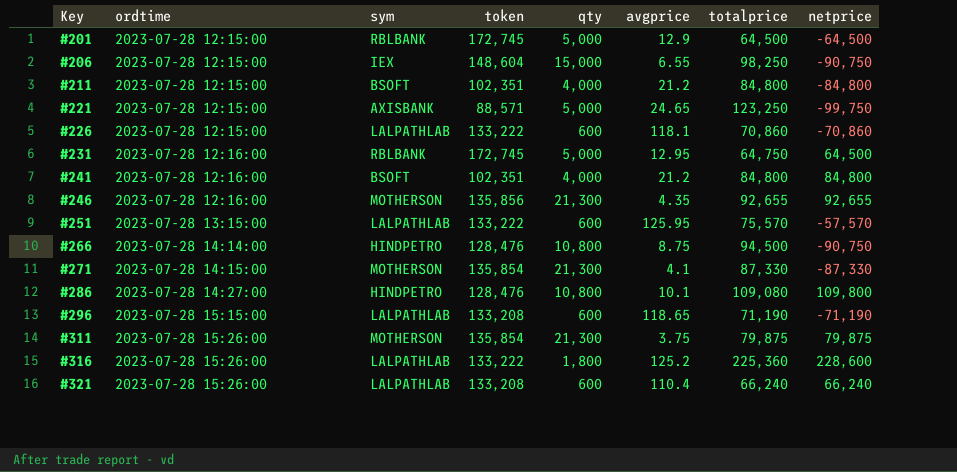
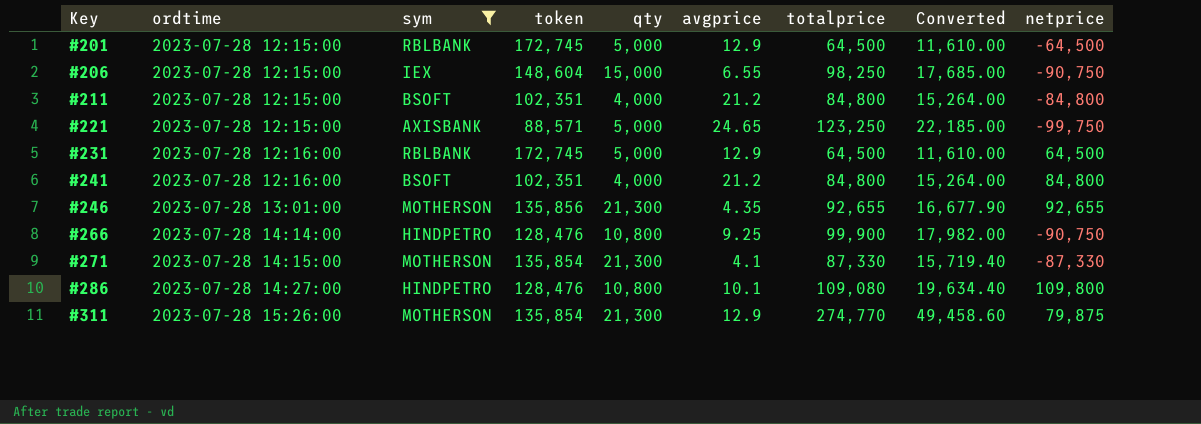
filter: none -> sym != LALPATHLAB
column Converted | formula: none -> [totalprice] * 0.18
#231 | avgprice: 12.95 -> 12.9
#231 | totalprice: 64,750 -> 64,500
#246 | ordtime: 2023-07-28 12:16:00 -> 2023-07-28 13:01:00
#266 | avgprice: 8.75 -> 9.25
#266 | totalprice: 94,500 -> 99,900
#311 | avgprice: 3.75 -> 12.9
#311 | totalprice: 79,875 -> 274,770

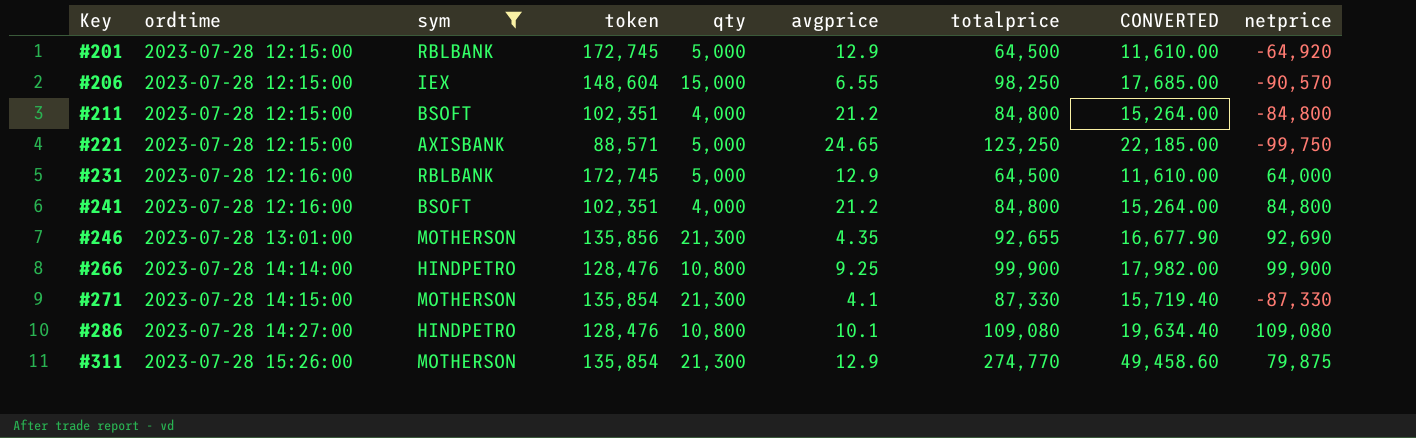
column name: Converted -> CONVERTED
#201 | netprice: -64,500 -> -64,920
#206 | netprice: -90,750 -> -90,570
#231 | netprice: 64,500 -> 64,000
#246 | netprice: 92,655 -> 92,690
#266 | netprice: -90,750 -> 99,900
#286 | netprice: 109,800 -> 109,080

